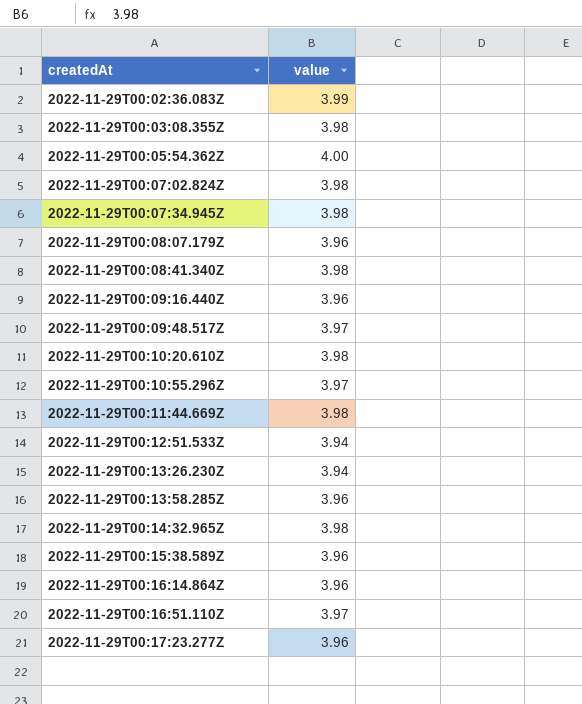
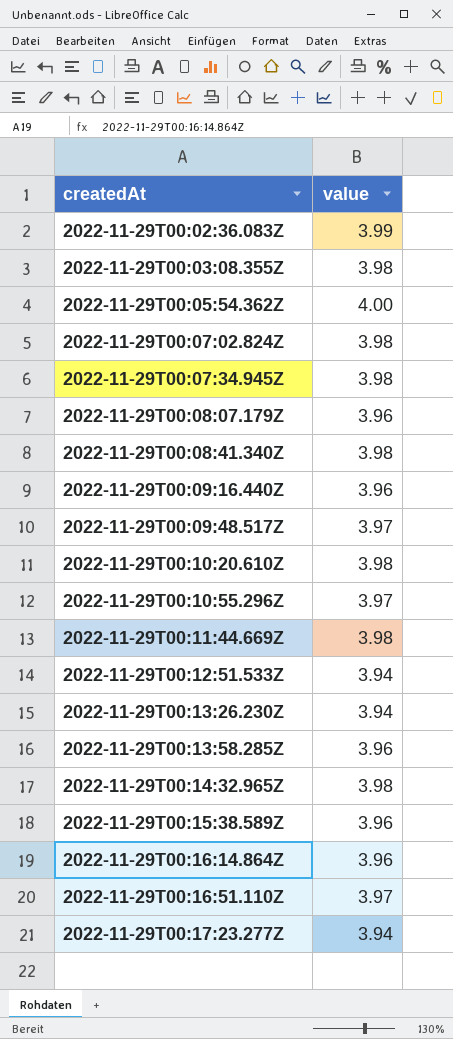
2022-11-29T00:17:23.277Z | value: 3.96 -> 3.94

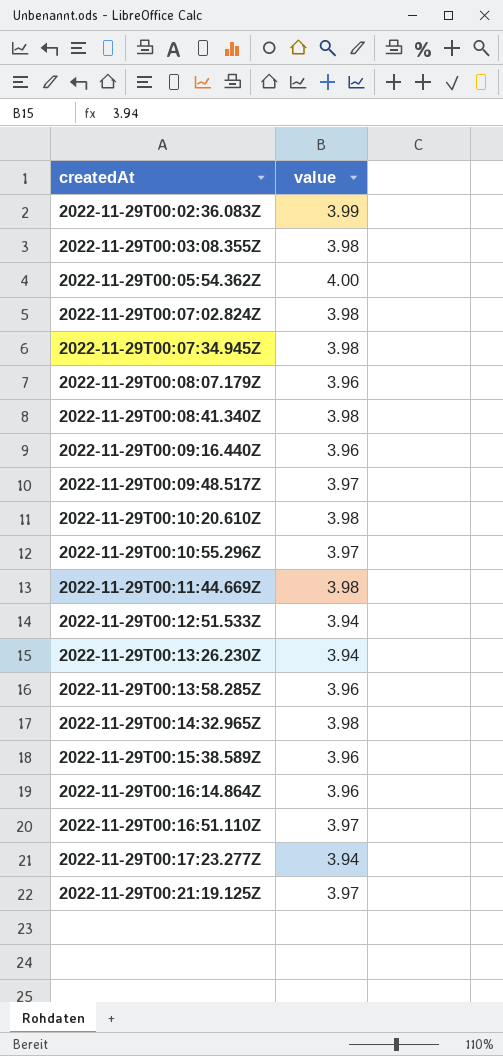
row 2022-11-29T00:21:19.125Z: none -> 3.97

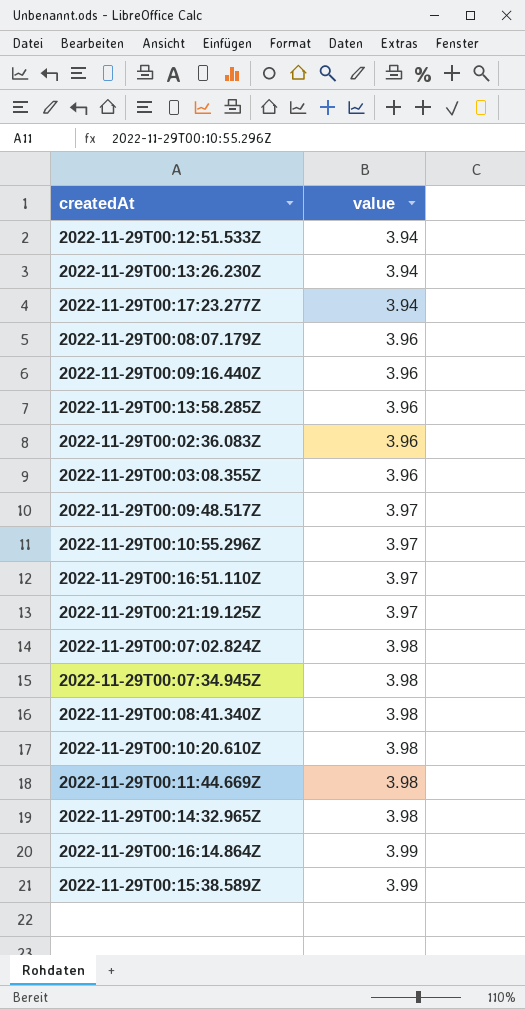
row order: createdAt ascending -> value ascending
row 2022-11-29T00:05:54.362Z: 4.00 -> none
2022-11-29T00:02:36.083Z | value: 3.99 -> 3.96
2022-11-29T00:03:08.355Z | value: 3.98 -> 3.96
2022-11-29T00:16:14.864Z | value: 3.96 -> 3.99
2022-11-29T00:15:38.589Z | value: 3.96 -> 3.99

